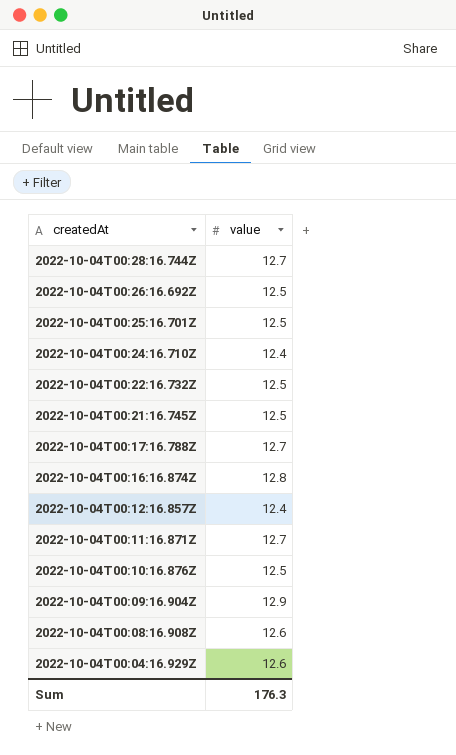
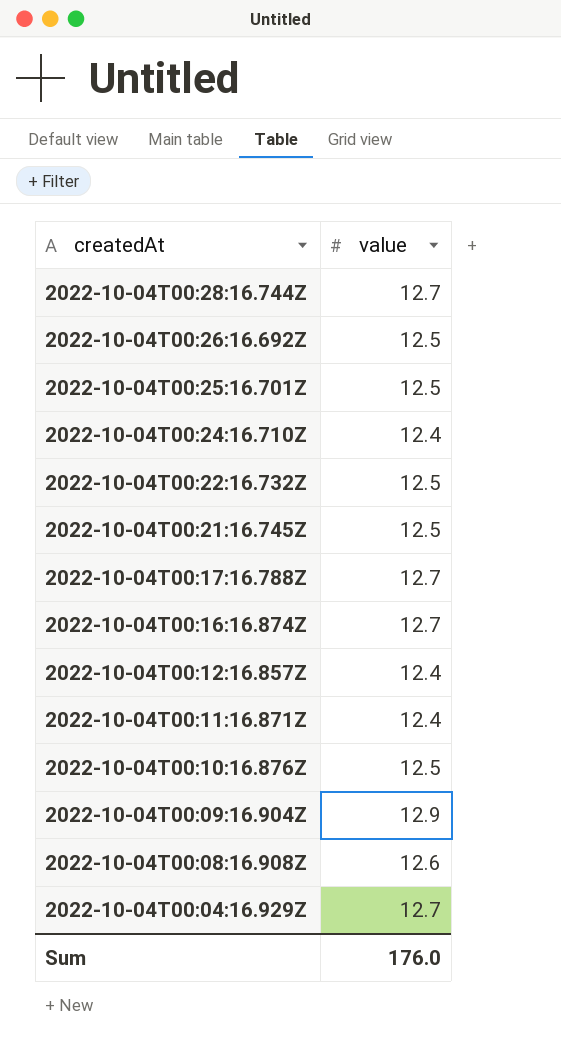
2022-10-04T00:16:16.874Z | value: 12.8 -> 12.7
2022-10-04T00:11:16.871Z | value: 12.7 -> 12.4
2022-10-04T00:04:16.929Z | value: 12.6 -> 12.7
Sum | value: 176.3 -> 176.0

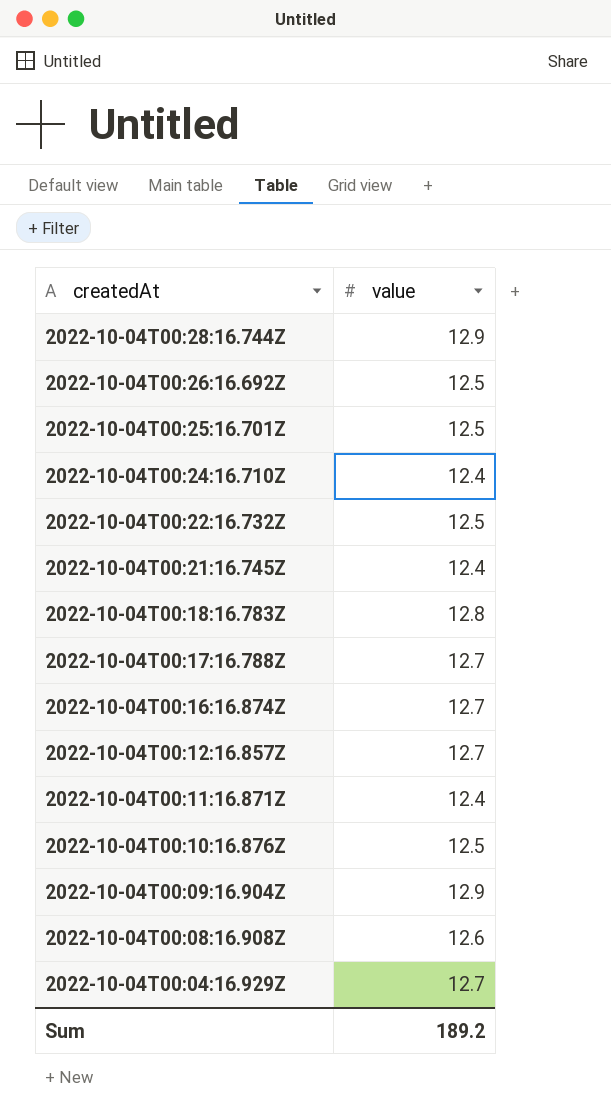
2022-10-04T00:28:16.744Z | value: 12.7 -> 12.9
2022-10-04T00:21:16.745Z | value: 12.5 -> 12.4
row 2022-10-04T00:18:16.783Z: none -> 12.8
2022-10-04T00:12:16.857Z | value: 12.4 -> 12.7
Sum | value: 176.0 -> 189.2

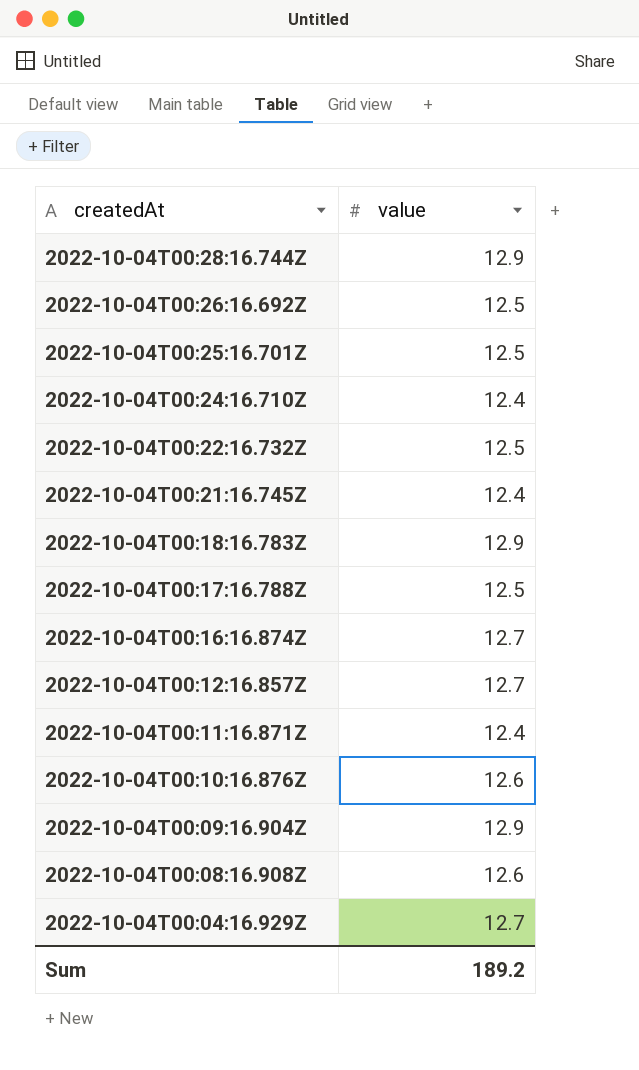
2022-10-04T00:18:16.783Z | value: 12.8 -> 12.9
2022-10-04T00:17:16.788Z | value: 12.7 -> 12.5
2022-10-04T00:10:16.876Z | value: 12.5 -> 12.6

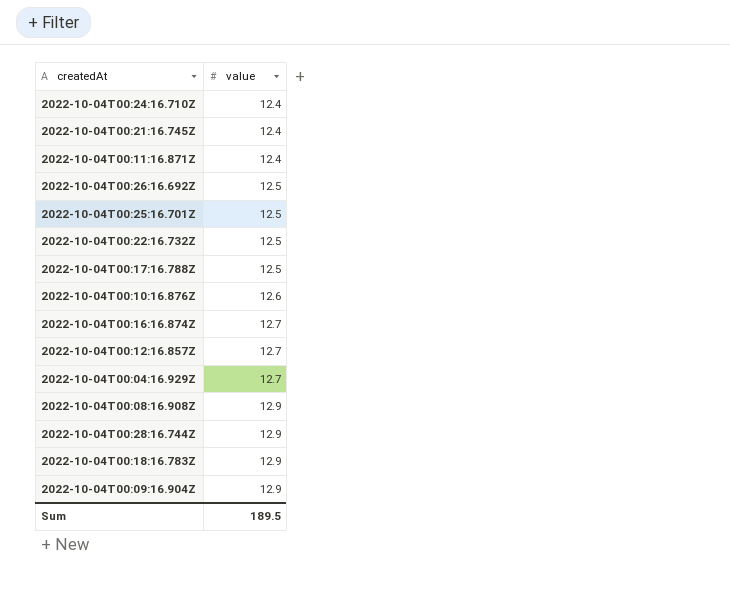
row order: createdAt descending -> value ascending
2022-10-04T00:08:16.908Z | value: 12.6 -> 12.9
Sum | value: 189.2 -> 189.5

